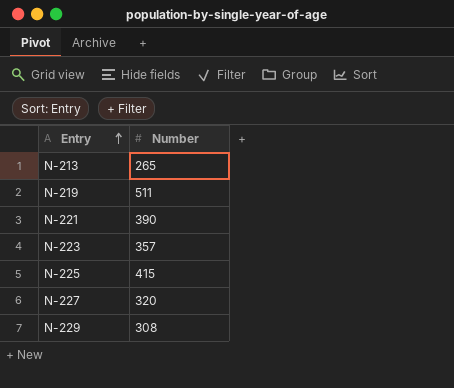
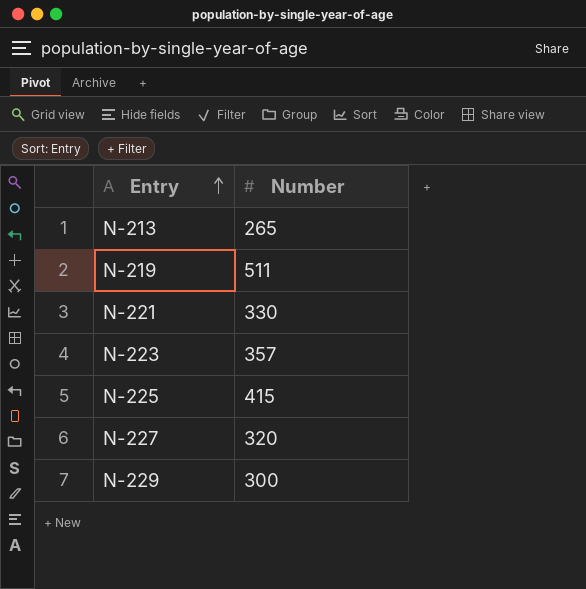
N-221 | Number: 390 -> 330
N-229 | Number: 308 -> 300

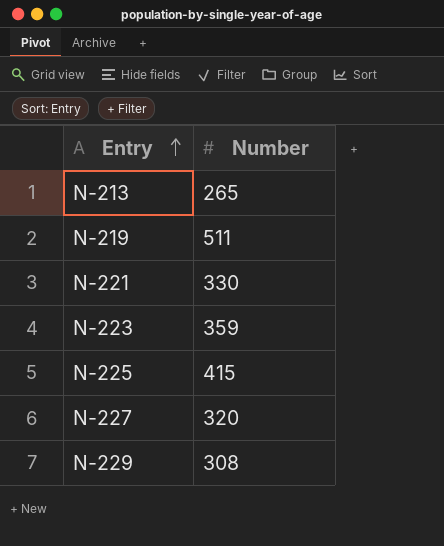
N-223 | Number: 357 -> 359
N-229 | Number: 300 -> 308

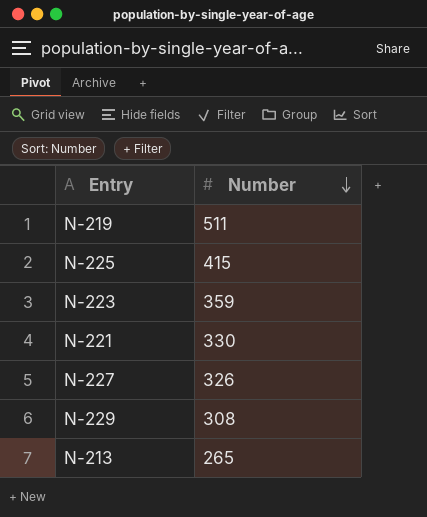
row order: Entry ascending -> Number descending
N-227 | Number: 320 -> 326

